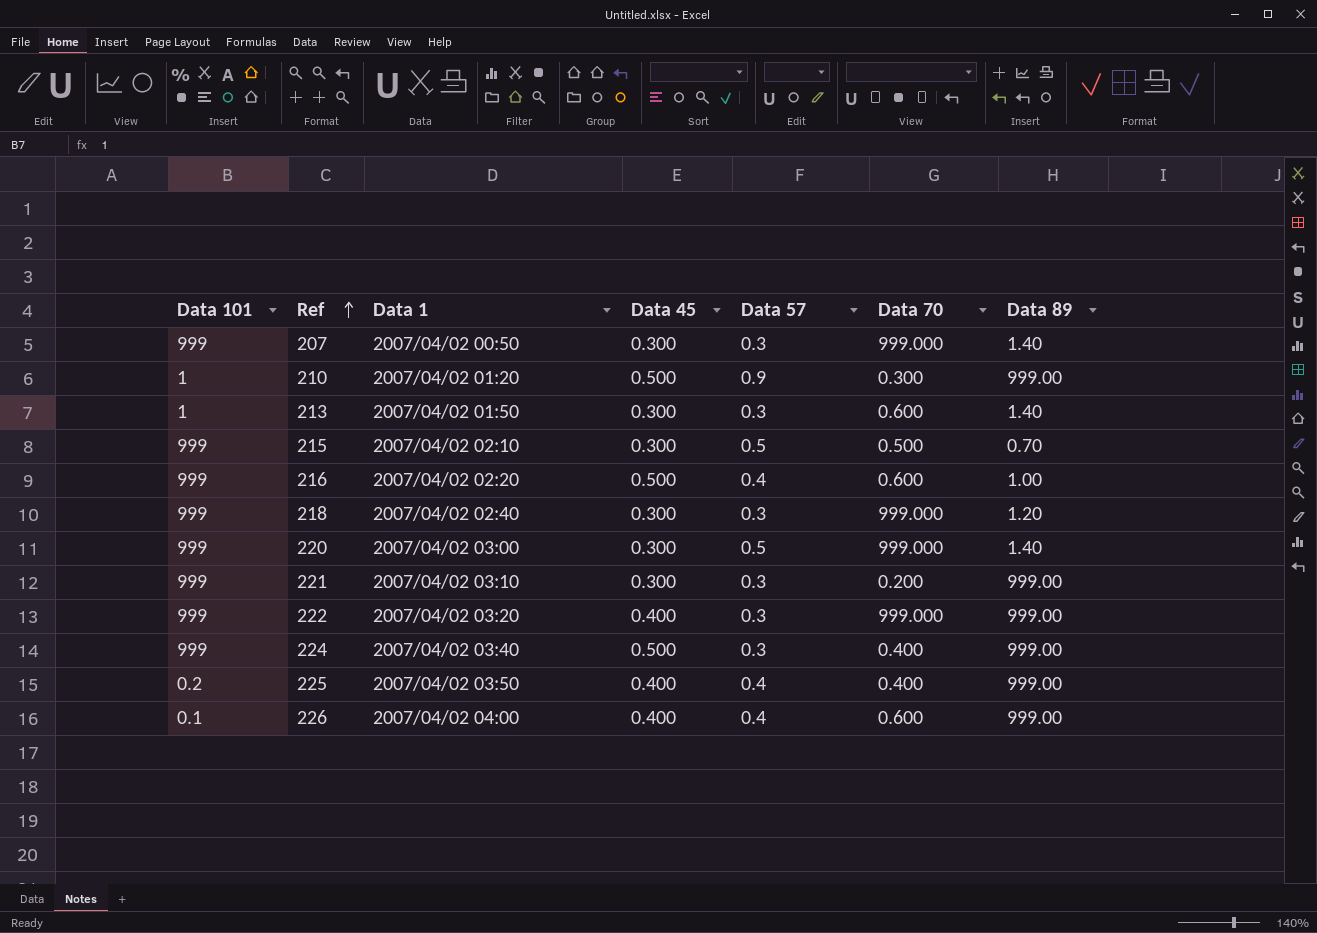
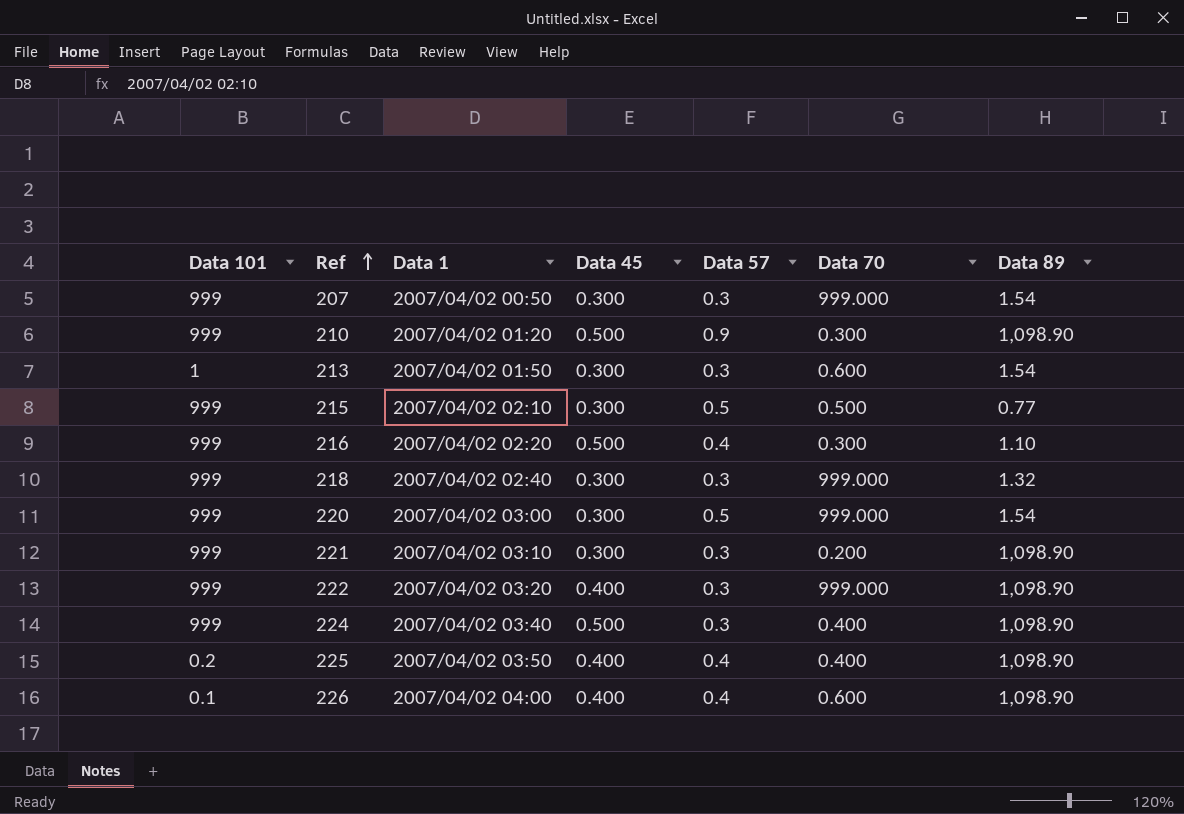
207 | Data 89: 1.40 -> 1.54
210 | Data 101: 1 -> 999
210 | Data 89: 999.00 -> 1,098.90
213 | Data 89: 1.40 -> 1.54
215 | Data 89: 0.70 -> 0.77
216 | Data 70: 0.600 -> 0.300
216 | Data 89: 1.00 -> 1.10
218 | Data 89: 1.20 -> 1.32
220 | Data 89: 1.40 -> 1.54
221 | Data 89: 999.00 -> 1,098.90
222 | Data 89: 999.00 -> 1,098.90
224 | Data 89: 999.00 -> 1,098.90
225 | Data 89: 999.00 -> 1,098.90
226 | Data 89: 999.00 -> 1,098.90

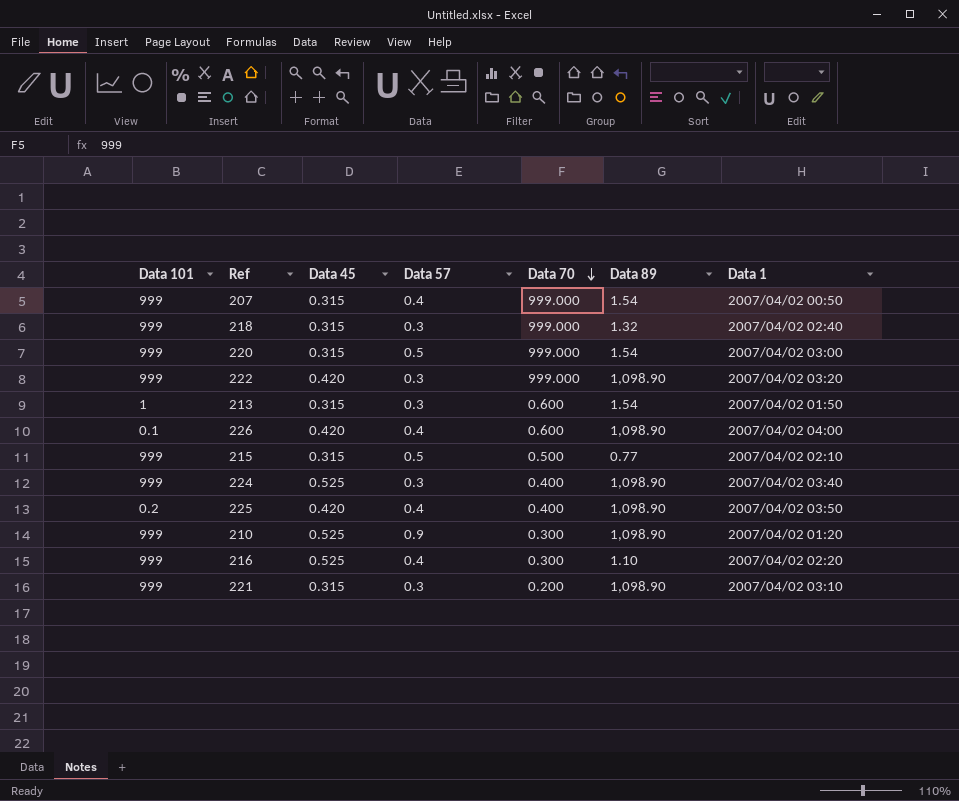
row order: Ref ascending -> Data 70 descending
column Data 1 | position: 3 -> 7
207 | Data 45: 0.300 -> 0.315
207 | Data 57: 0.3 -> 0.4
218 | Data 45: 0.300 -> 0.315
220 | Data 45: 0.300 -> 0.315
222 | Data 45: 0.400 -> 0.420
213 | Data 45: 0.300 -> 0.315
226 | Data 45: 0.400 -> 0.420
215 | Data 45: 0.300 -> 0.315
224 | Data 45: 0.500 -> 0.525
225 | Data 45: 0.400 -> 0.420
210 | Data 45: 0.500 -> 0.525
216 | Data 45: 0.500 -> 0.525
221 | Data 45: 0.300 -> 0.315

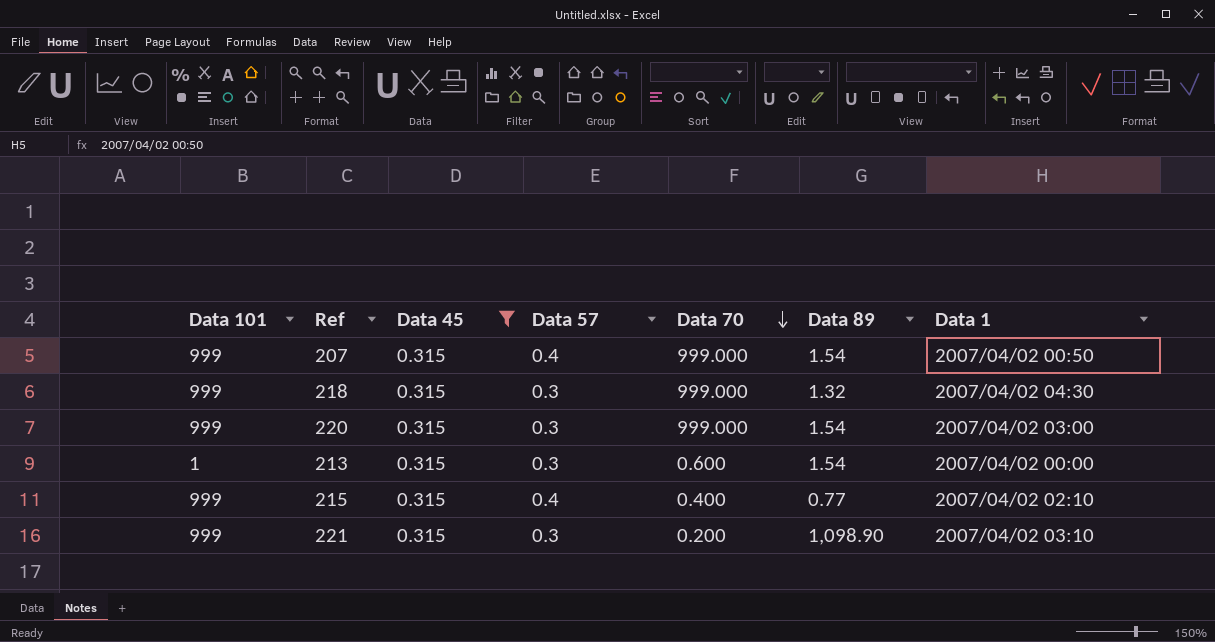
filter: none -> Data 45 = 0.315
218 | Data 1: 2007/04/02 02:40 -> 2007/04/02 04:30
220 | Data 57: 0.5 -> 0.3
213 | Data 1: 2007/04/02 01:50 -> 2007/04/02 00:00
215 | Data 57: 0.5 -> 0.4
215 | Data 70: 0.500 -> 0.400

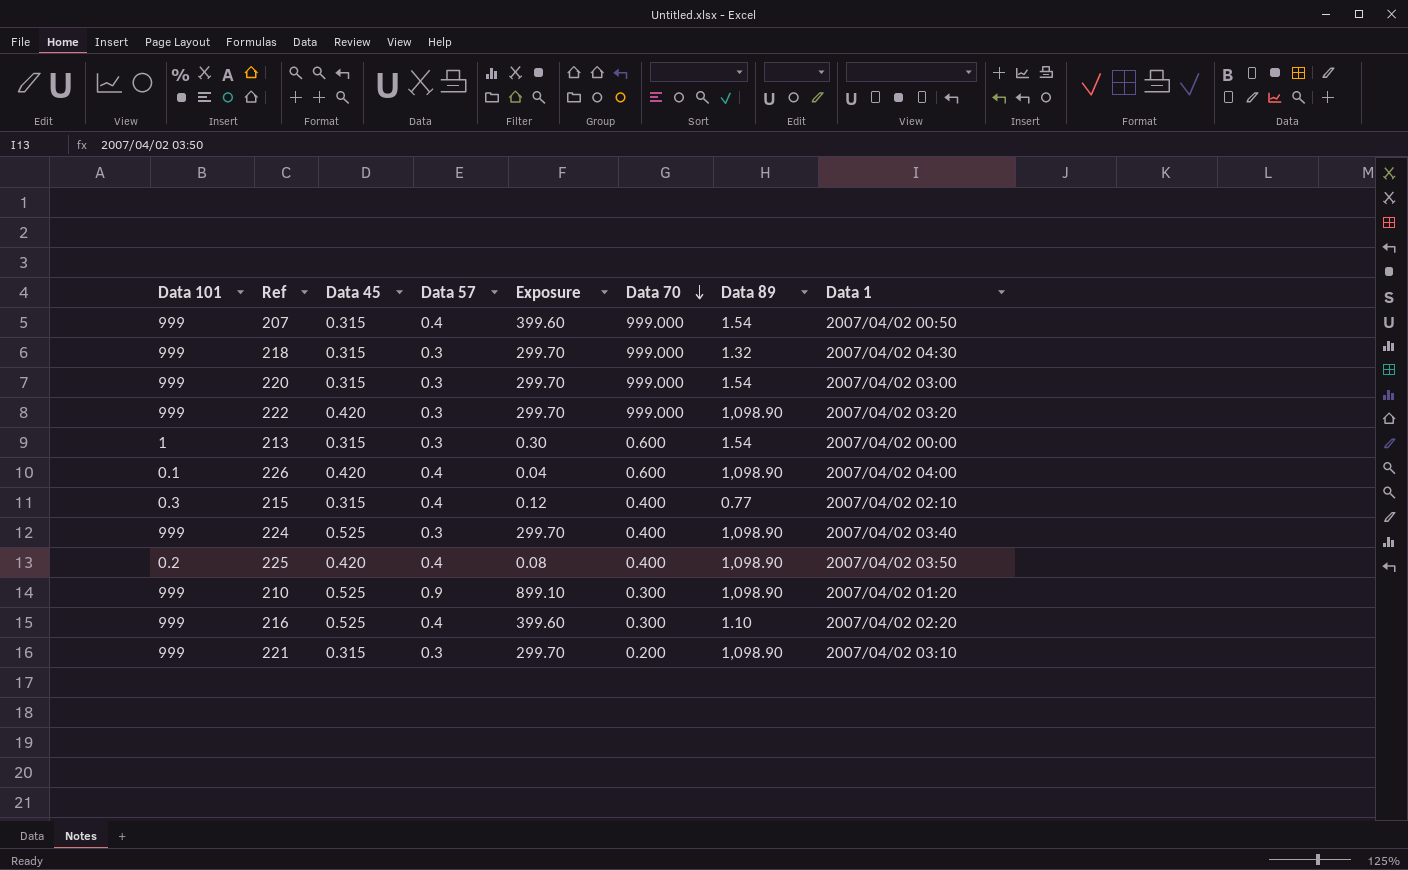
filter: Data 45 = 0.315 -> none
column Exposure | formula: none -> [Data 101] * [Data 57]
215 | Data 101: 999 -> 0.3

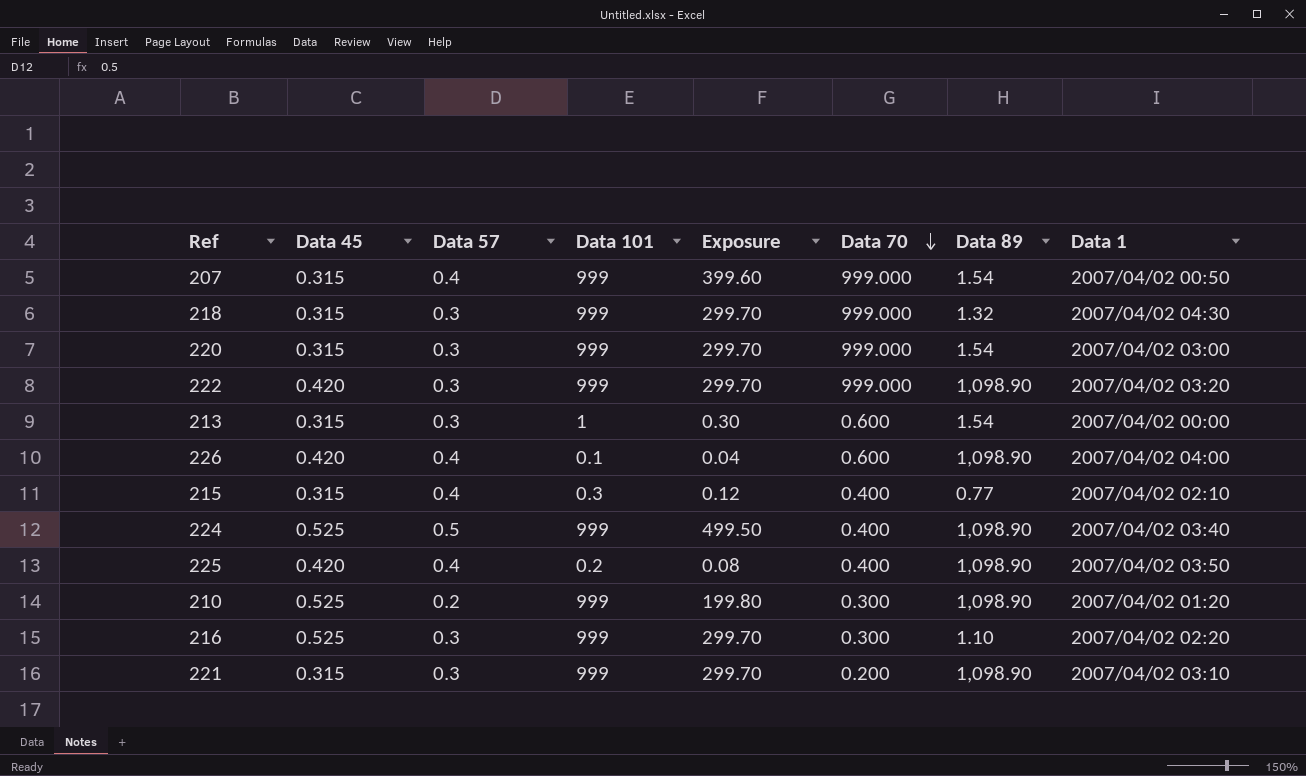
column Data 101 | position: 1 -> 4
224 | Data 57: 0.3 -> 0.5
224 | Exposure: 299.70 -> 499.50
210 | Data 57: 0.9 -> 0.2
210 | Exposure: 899.10 -> 199.80
216 | Data 57: 0.4 -> 0.3
216 | Exposure: 399.60 -> 299.70

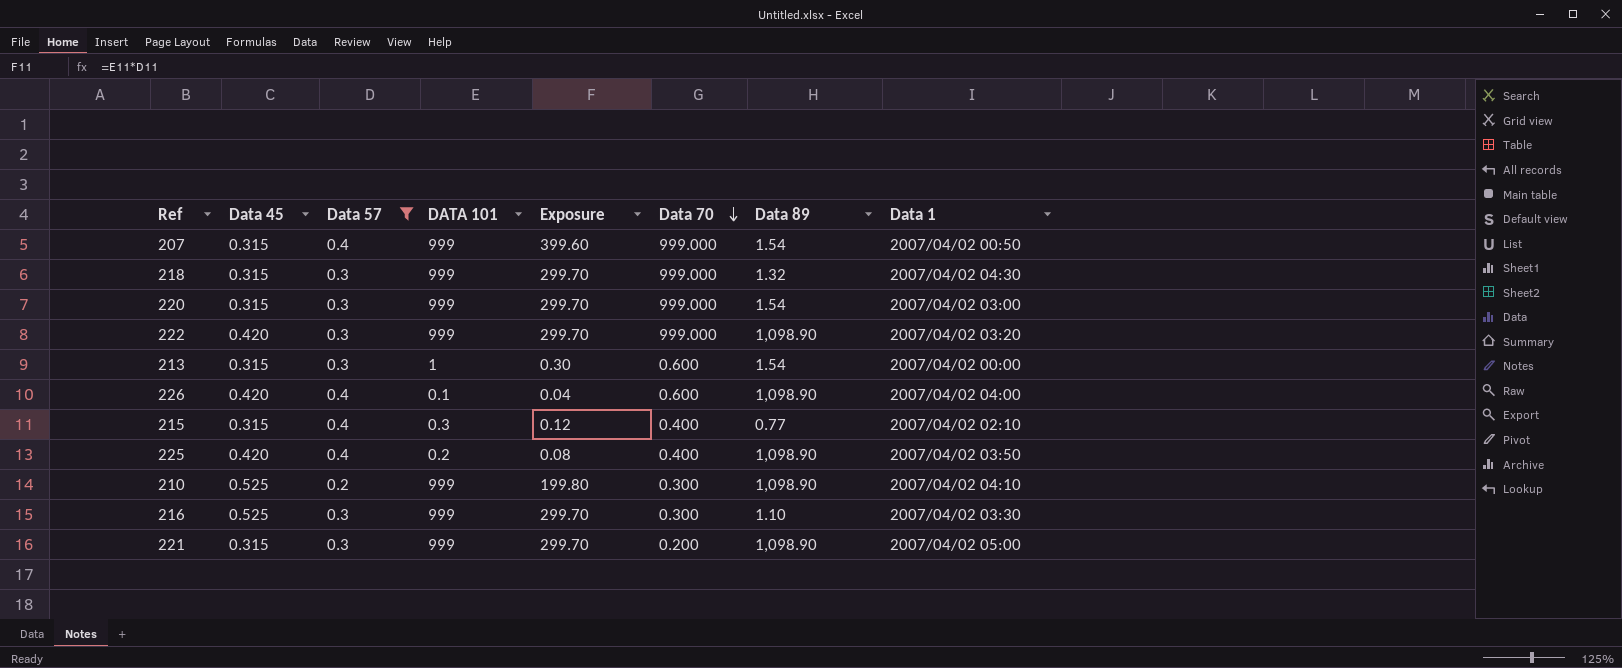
filter: none -> Data 57 != 0.5
column name: Data 101 -> DATA 101
210 | Data 1: 2007/04/02 01:20 -> 2007/04/02 04:10
216 | Data 1: 2007/04/02 02:20 -> 2007/04/02 03:30
221 | Data 1: 2007/04/02 03:10 -> 2007/04/02 05:00

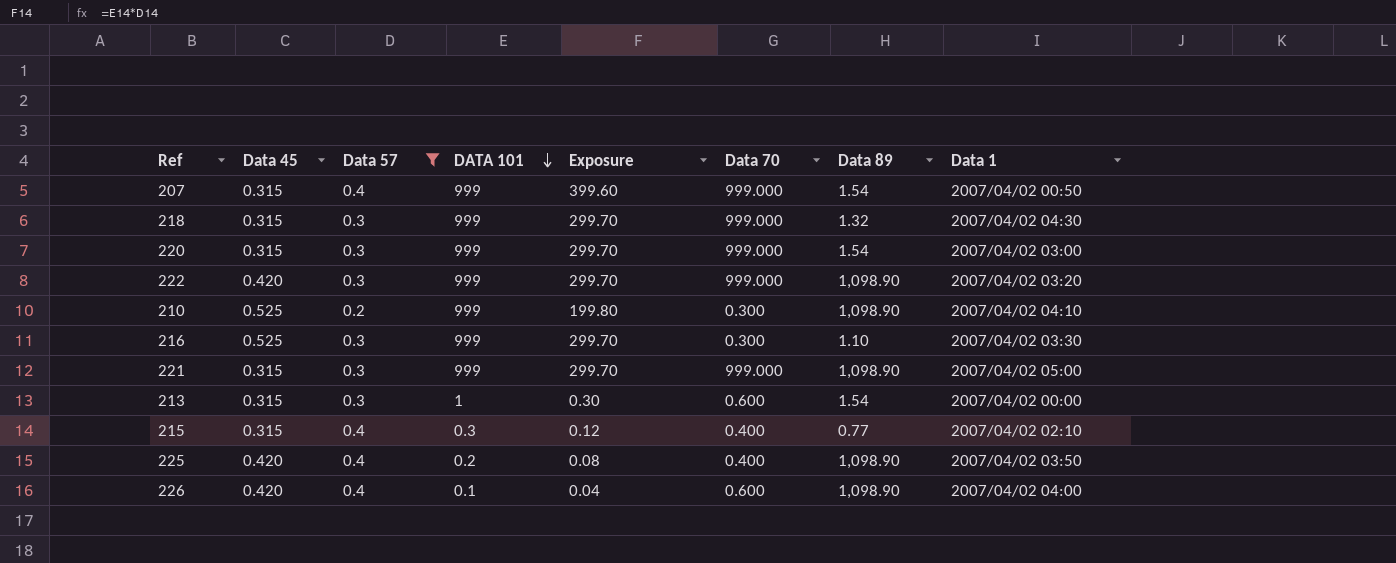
row order: Data 70 descending -> DATA 101 descending
221 | Data 70: 0.200 -> 999.000

